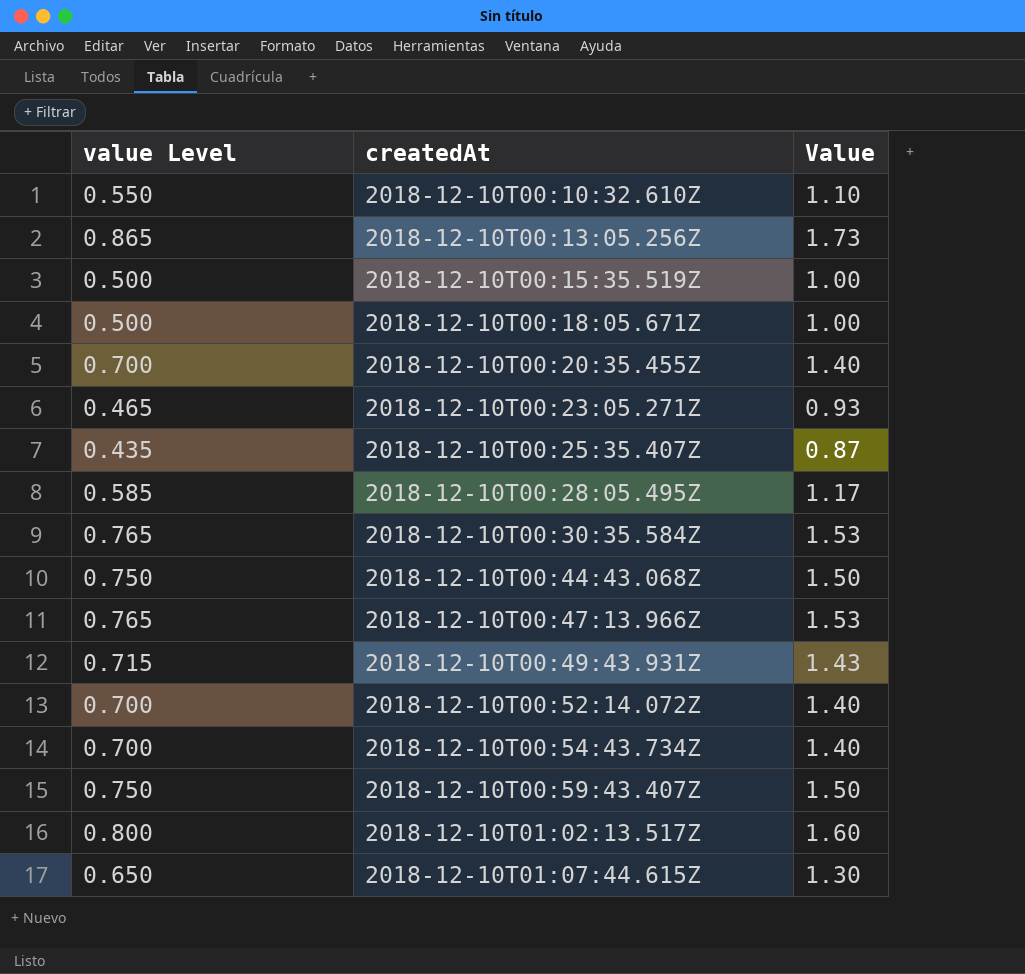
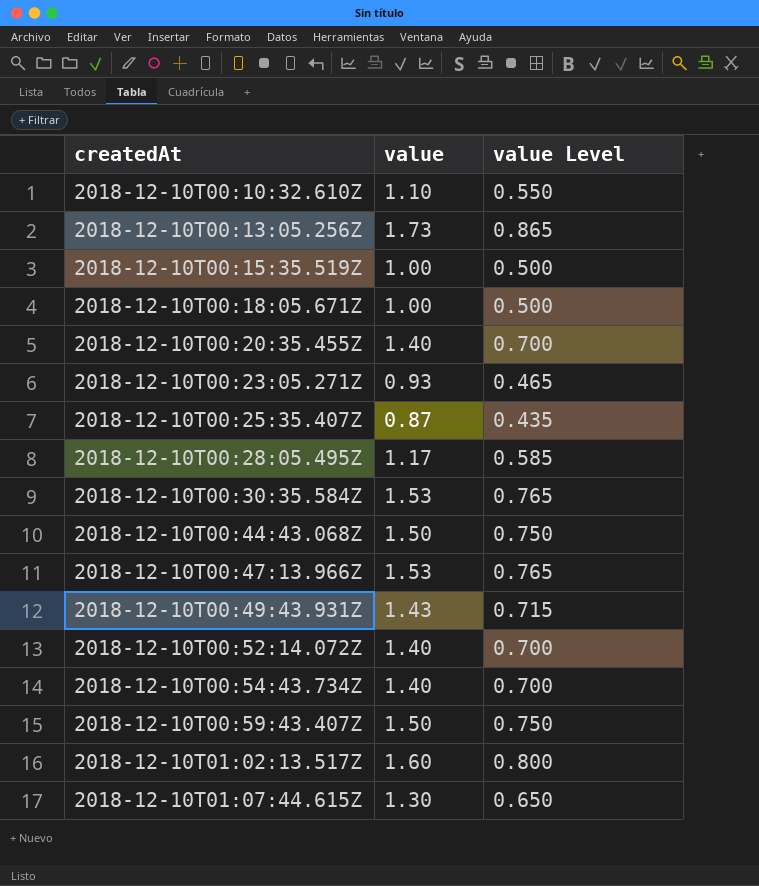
column name: Value -> value
column value Level | position: 1 -> 3

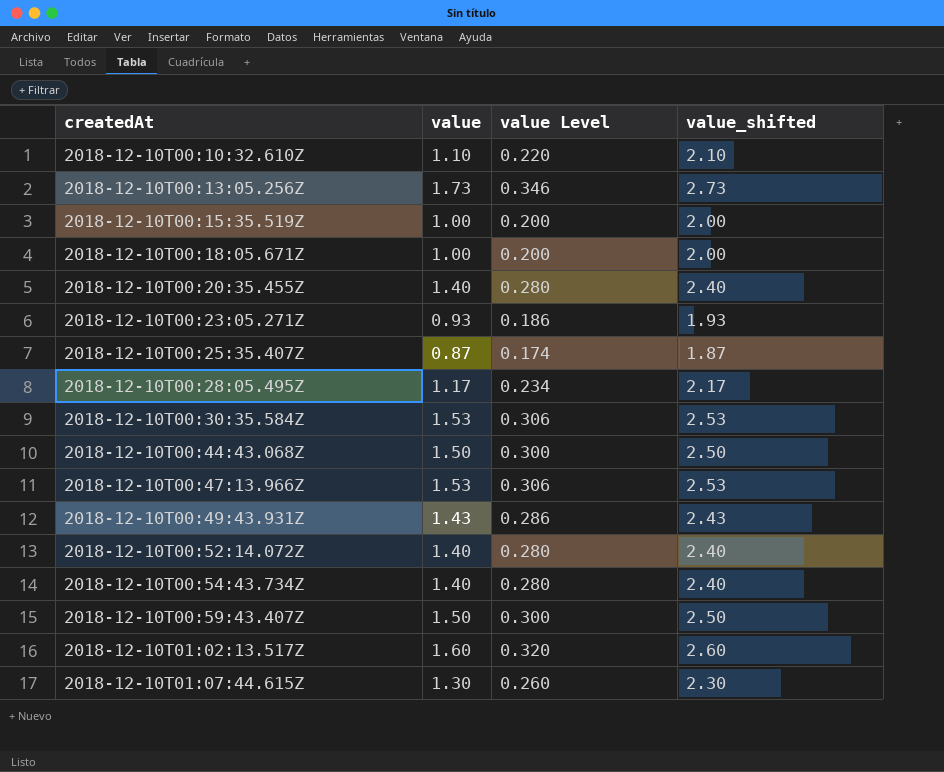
column value Level | formula: [value] * 0.5 -> [value] * 0.2
column value_shifted | formula: none -> [value] + 1

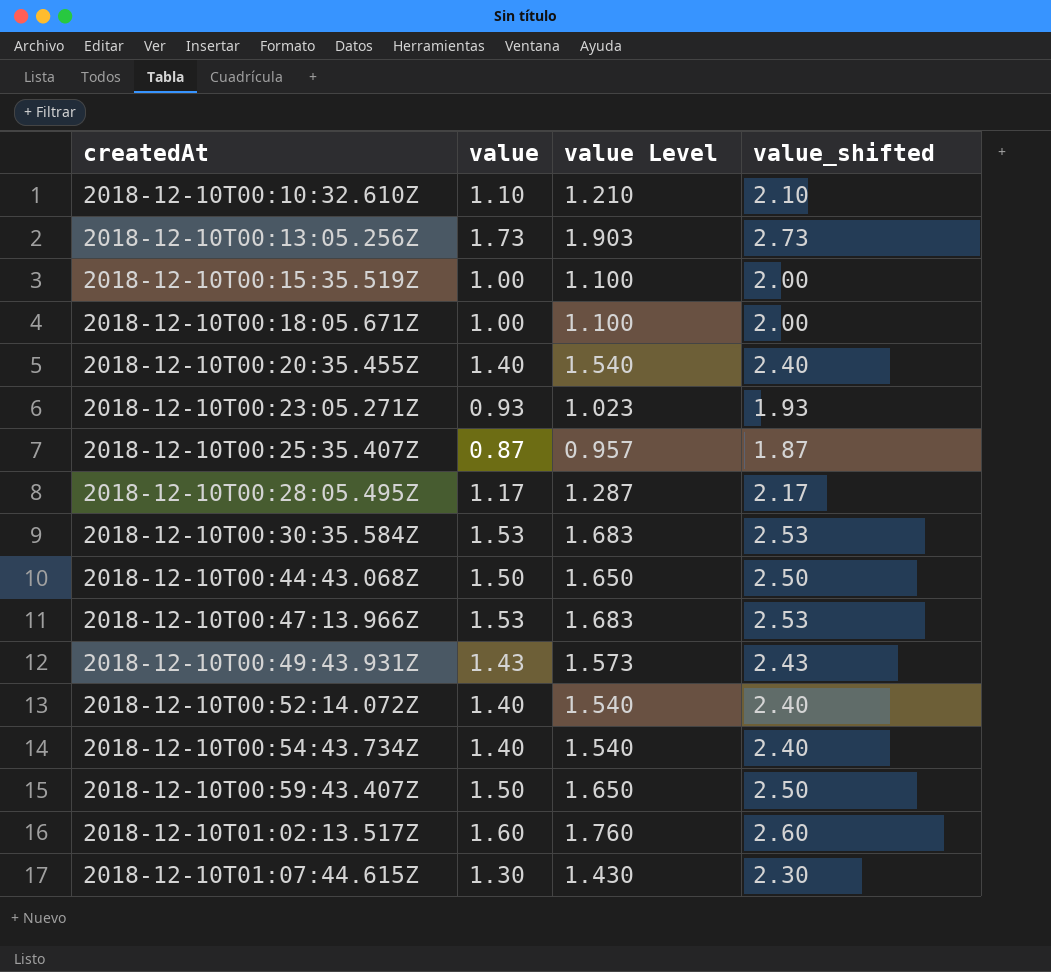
column value Level | formula: [value] * 0.2 -> [value] * 1.1

